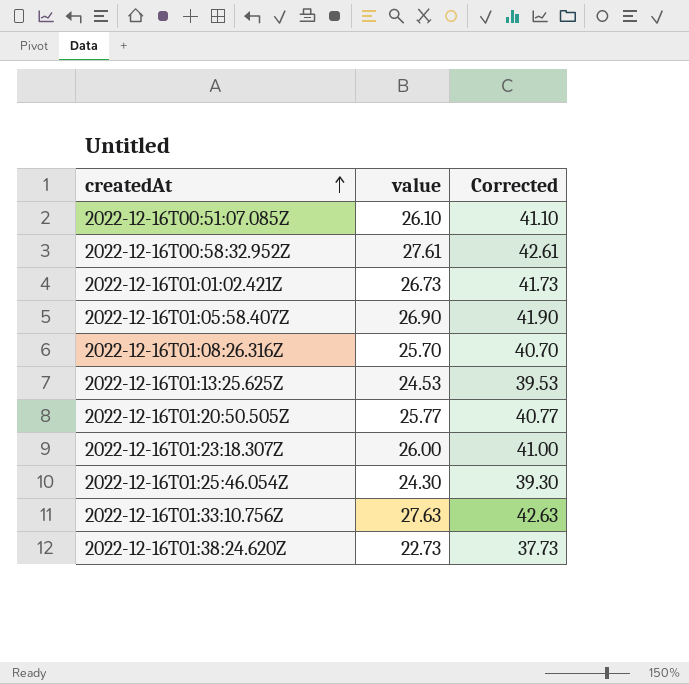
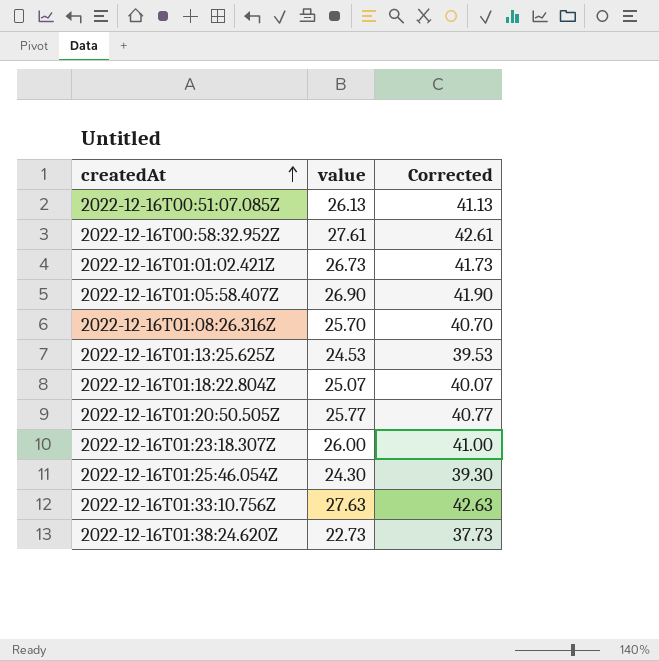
2022-12-16T00:51:07.085Z | value: 26.10 -> 26.13
2022-12-16T00:51:07.085Z | Corrected: 41.10 -> 41.13
row 2022-12-16T01:18:22.804Z: none -> 25.07 | 40.07

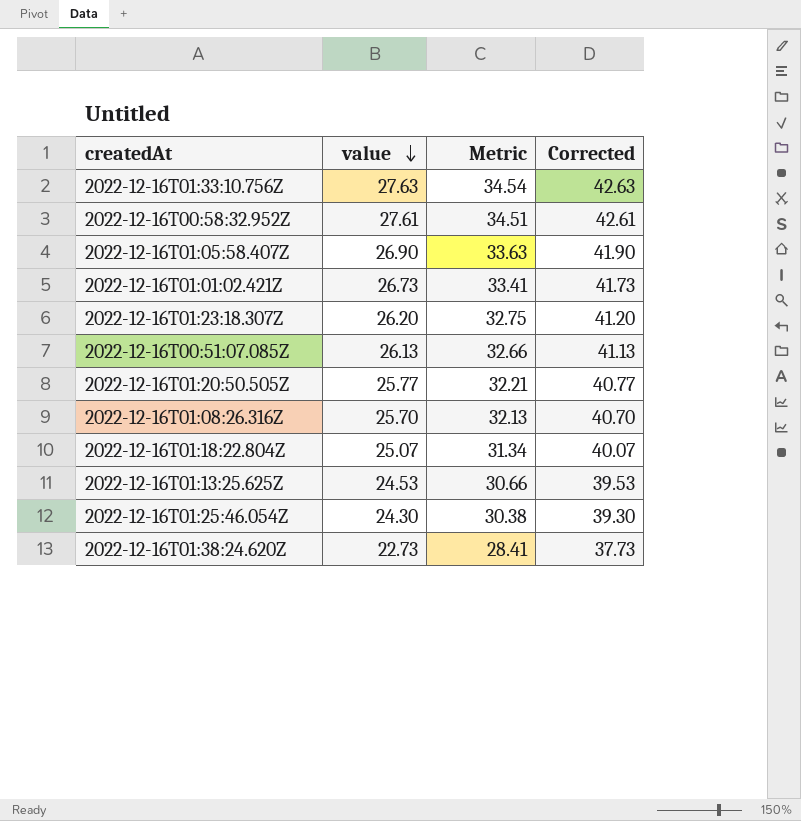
row order: createdAt ascending -> value descending
column Metric | formula: none -> [value] * 1.25
2022-12-16T01:23:18.307Z | value: 26.00 -> 26.20
2022-12-16T01:23:18.307Z | Corrected: 41.00 -> 41.20

